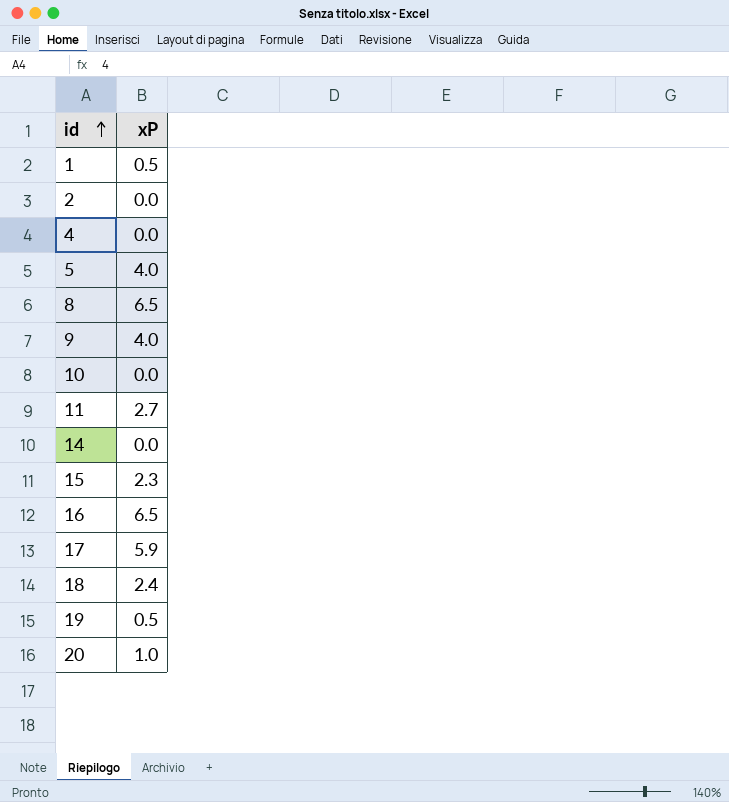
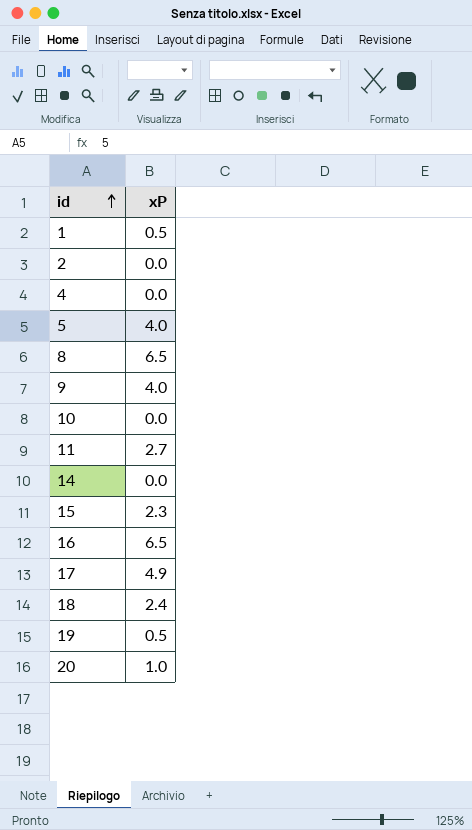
17 | xP: 5.9 -> 4.9

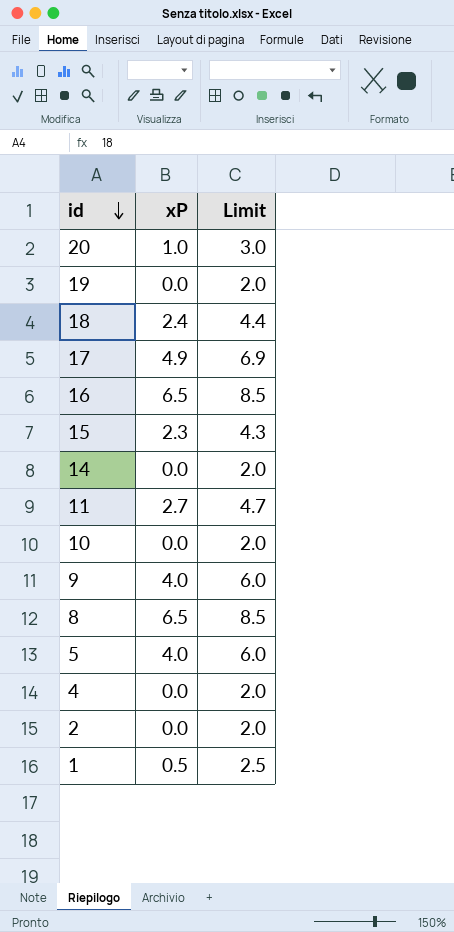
row order: id ascending -> id descending
column Limit | formula: none -> [xP] + 2
19 | xP: 0.5 -> 0.0

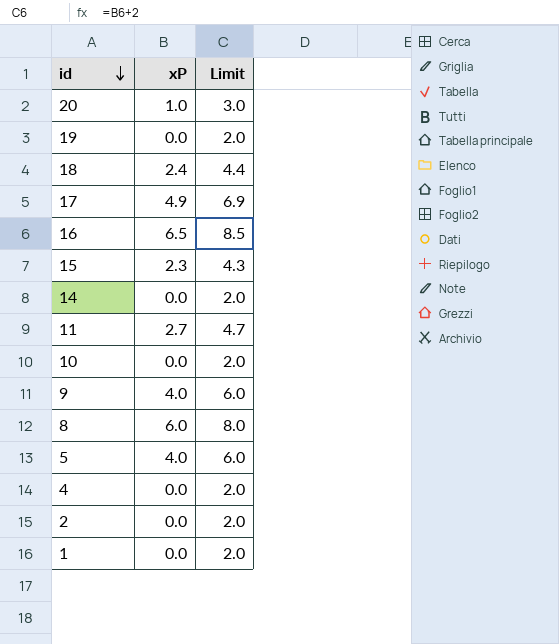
8 | xP: 6.5 -> 6.0
8 | Limit: 8.5 -> 8.0
1 | xP: 0.5 -> 0.0
1 | Limit: 2.5 -> 2.0

